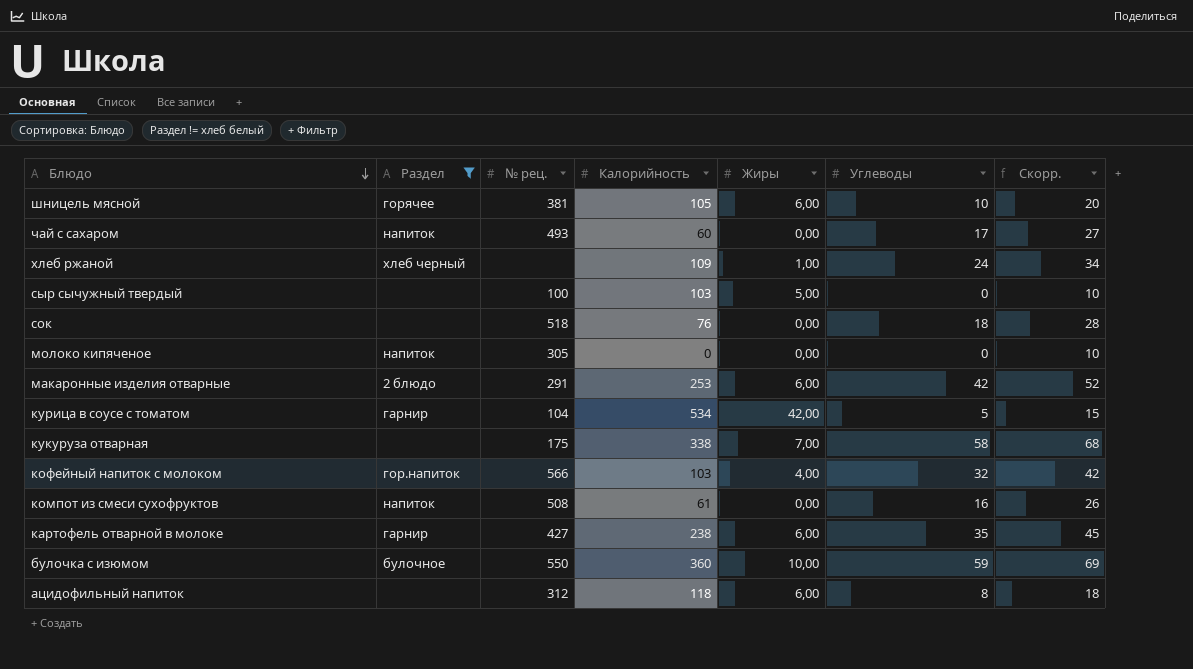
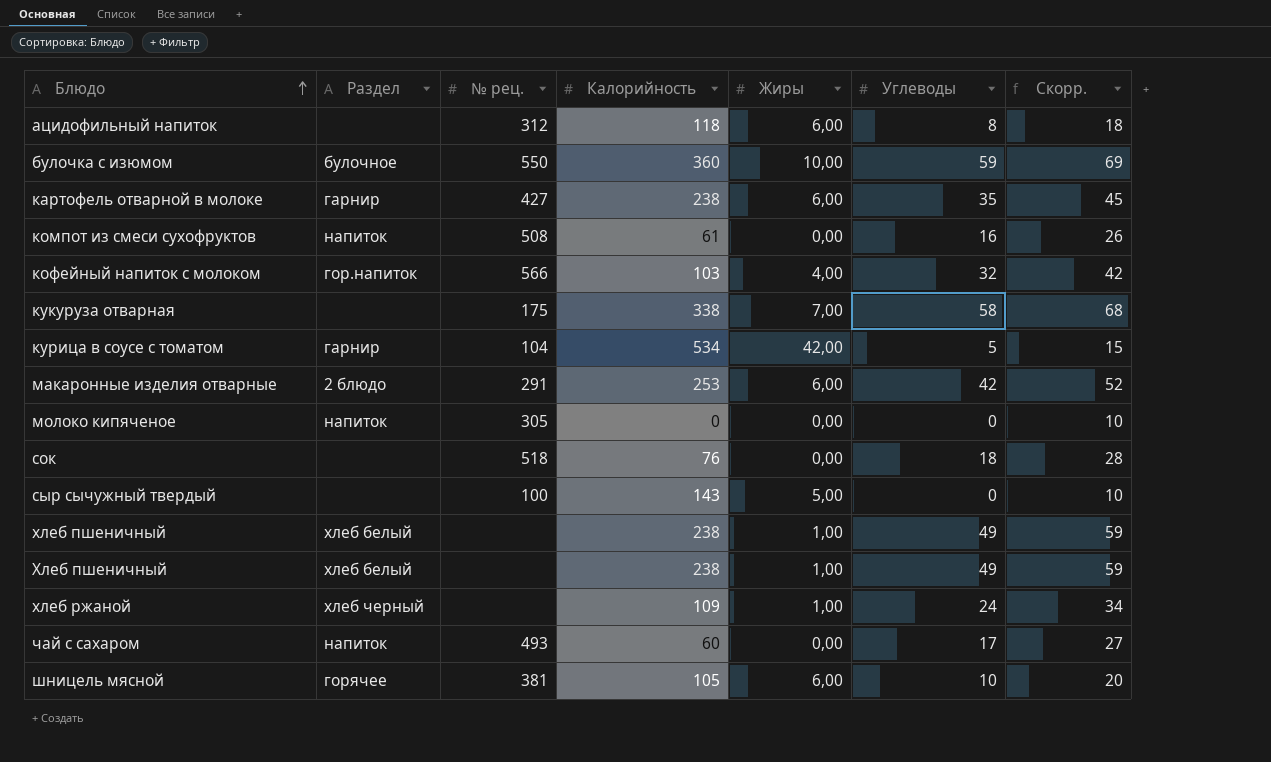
filter: Раздел != хлеб белый -> none
row order: Блюдо descending -> Блюдо ascending
сыр сычужный твердый | Калорийность: 103 -> 143

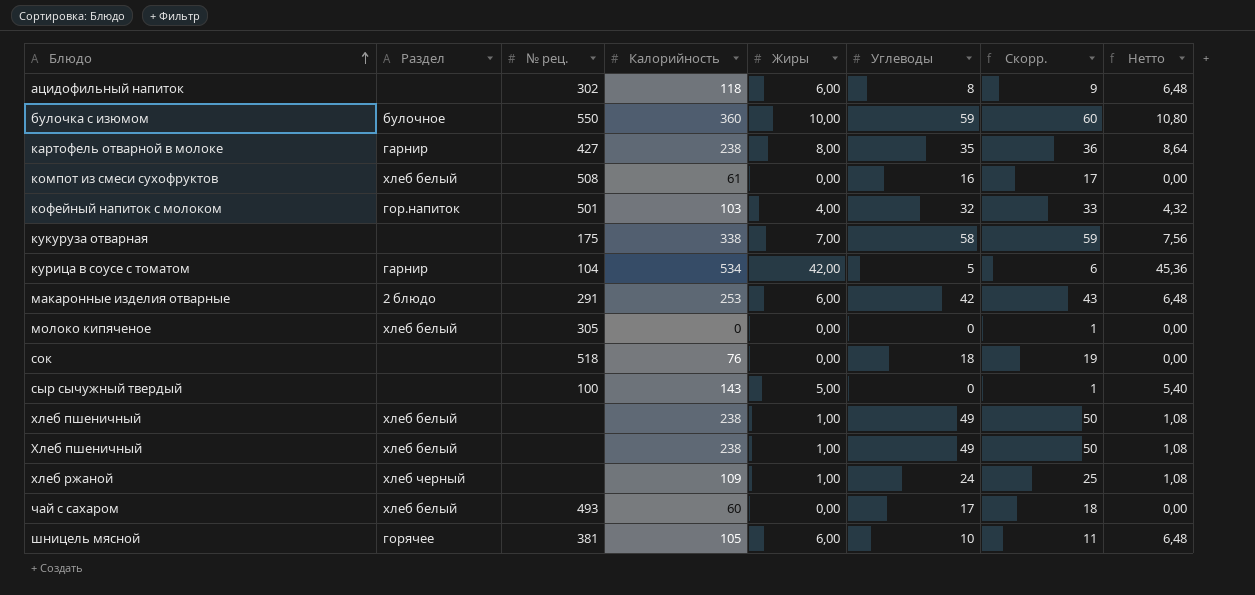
column Скорр. | formula: [Углеводы] + 10 -> [Углеводы] + 1
column Нетто | formula: none -> [Жиры] * 1,08
ацидофильный напиток | № рец.: 312 -> 302
картофель отварной в молоке | Жиры: 6,00 -> 8,00
компот из смеси сухофруктов | Раздел: напиток -> хлеб белый
кофейный напиток с молоком | № рец.: 566 -> 501
молоко кипяченое | Раздел: напиток -> хлеб белый
чай с сахаром | Раздел: напиток -> хлеб белый

